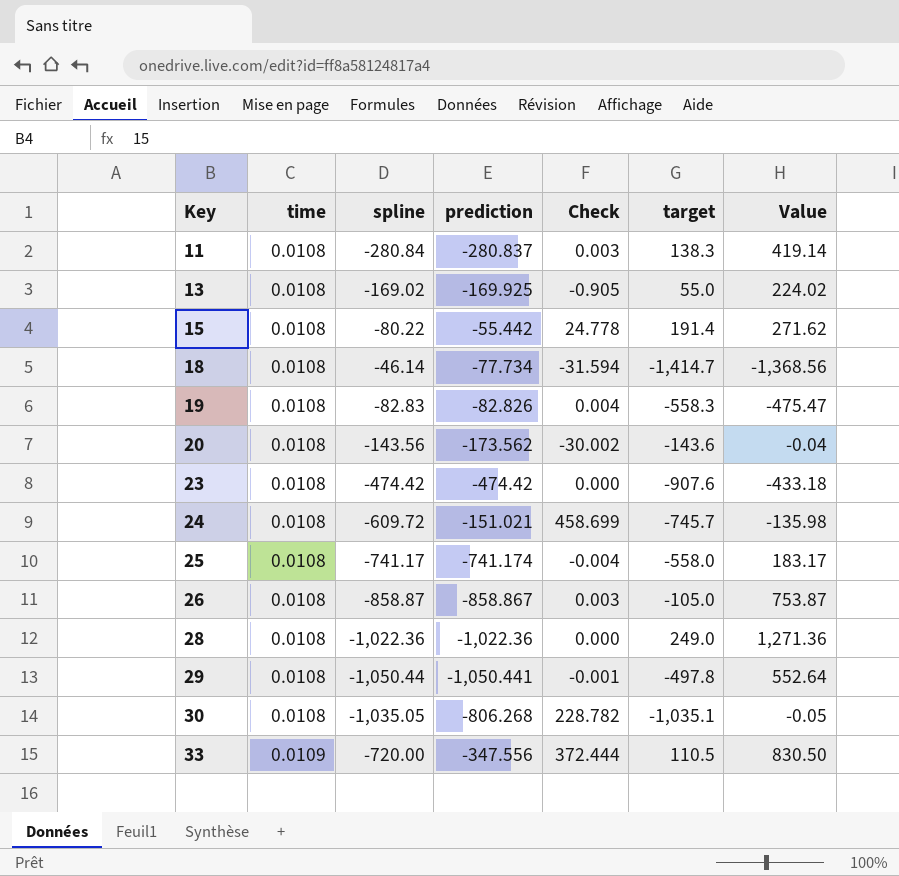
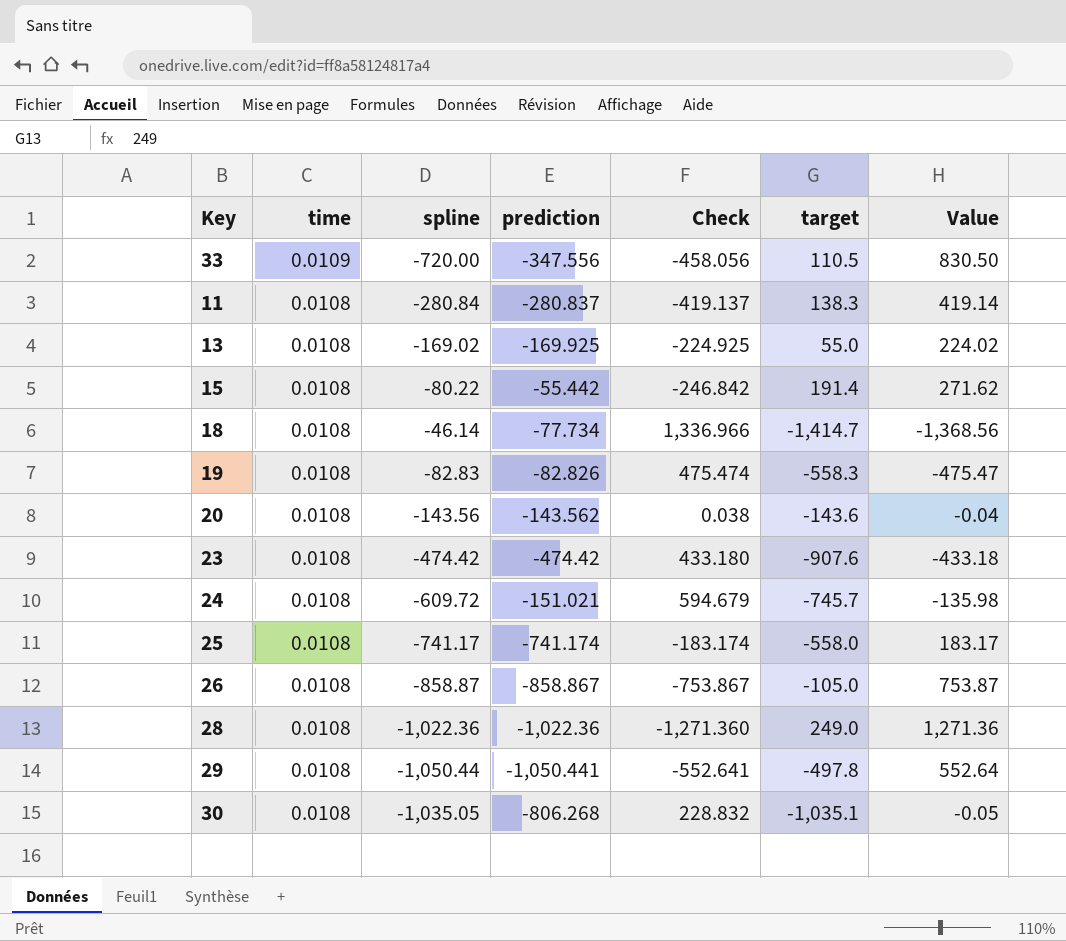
row order: Key ascending -> time descending
column Check | formula: [prediction] - [spline] -> [prediction] - [target]
20 | prediction: -173.562 -> -143.562

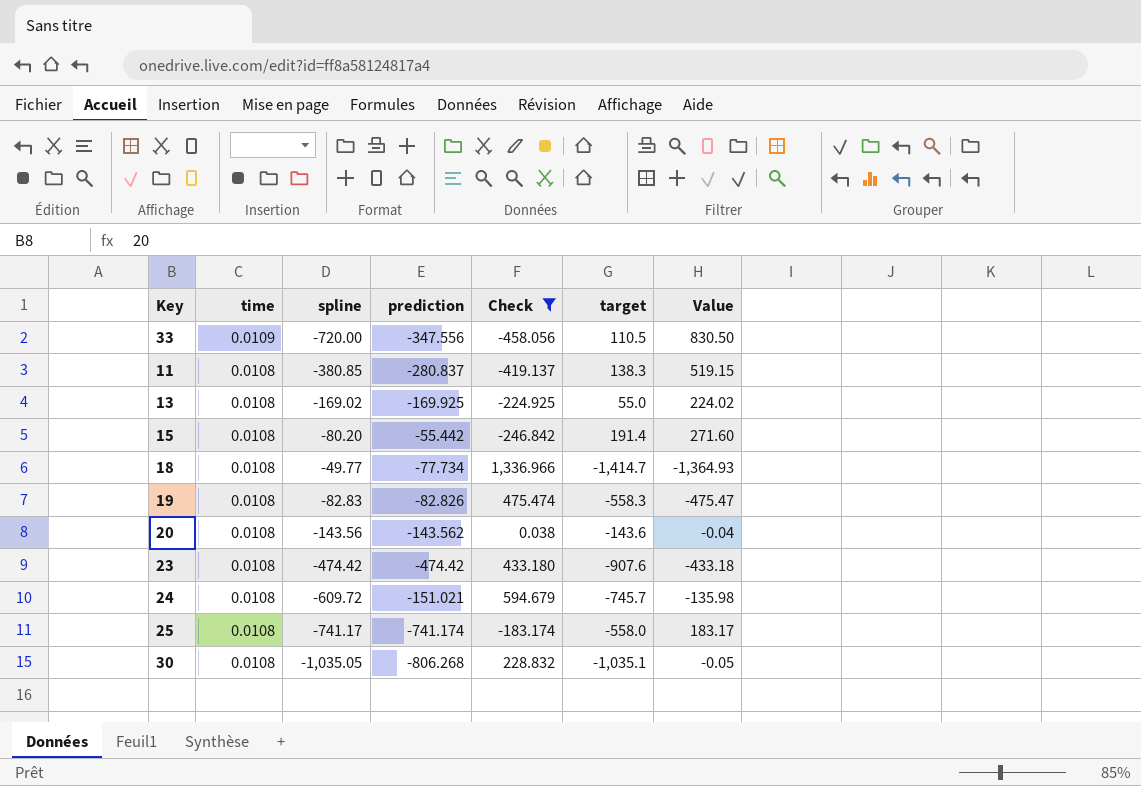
filter: none -> Check >= -458.056
11 | spline: -280.84 -> -380.85
11 | Value: 419.14 -> 519.15
15 | spline: -80.22 -> -80.20
15 | Value: 271.62 -> 271.60
18 | spline: -46.14 -> -49.77
18 | Value: -1,368.56 -> -1,364.93

